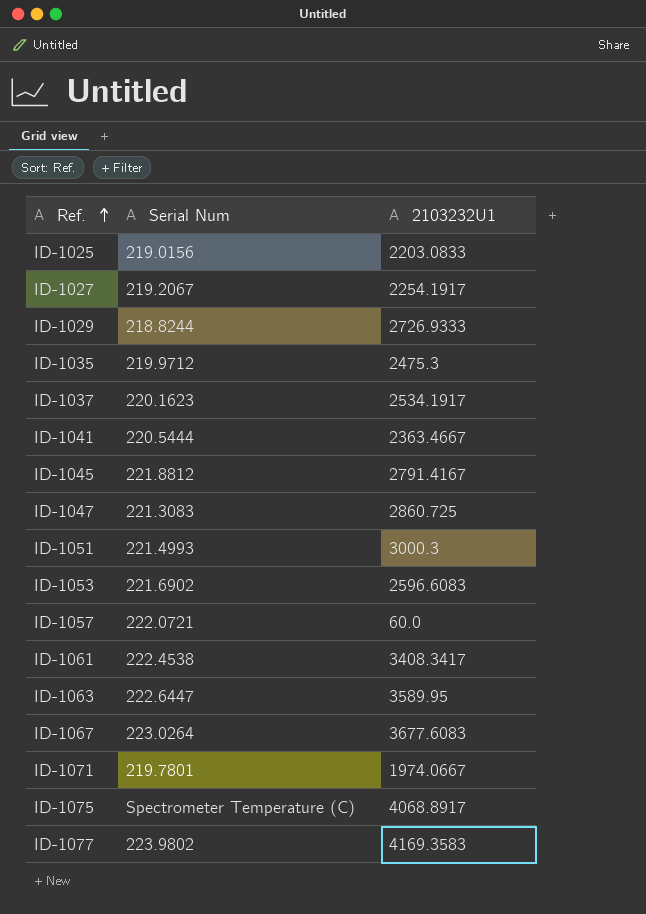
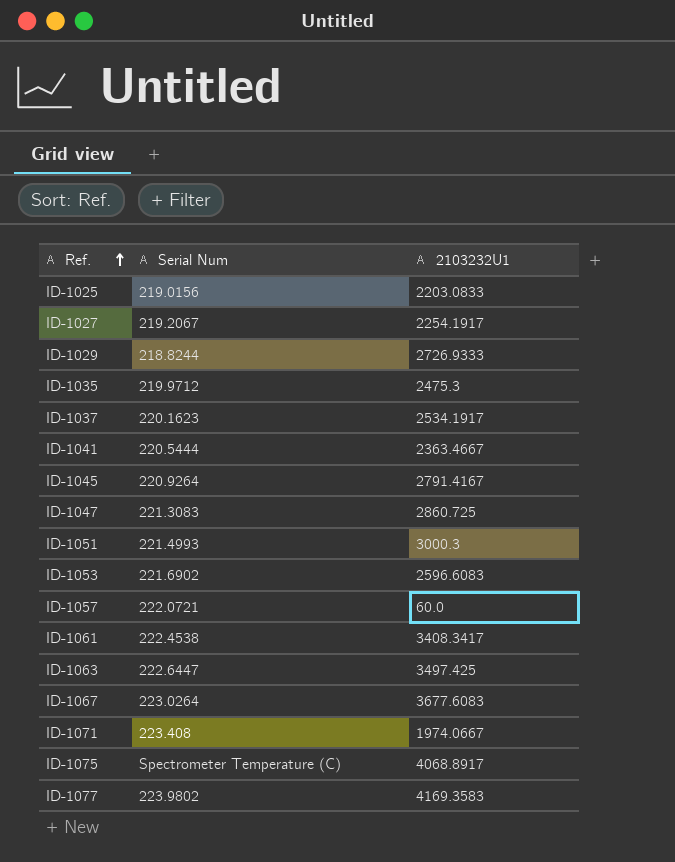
ID-1045 | Serial Num: 221.8812 -> 220.9264
ID-1063 | 2103232U1: 3589.95 -> 3497.425
ID-1071 | Serial Num: 219.7801 -> 223.408

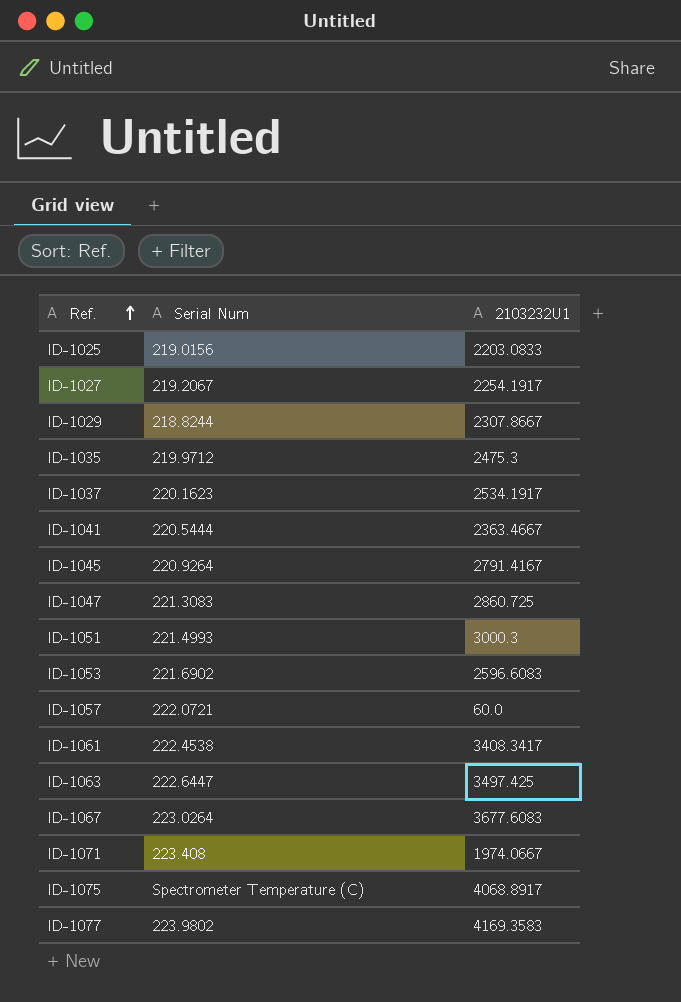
ID-1029 | 2103232U1: 2726.9333 -> 2307.8667

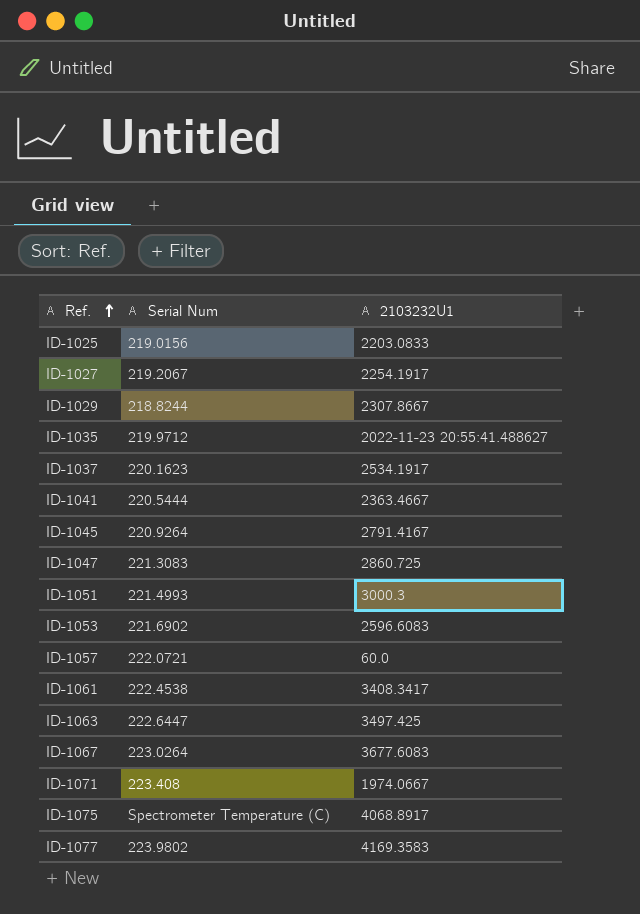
ID-1035 | 2103232U1: 2475.3 -> 2022-11-23 20:55:41.488627

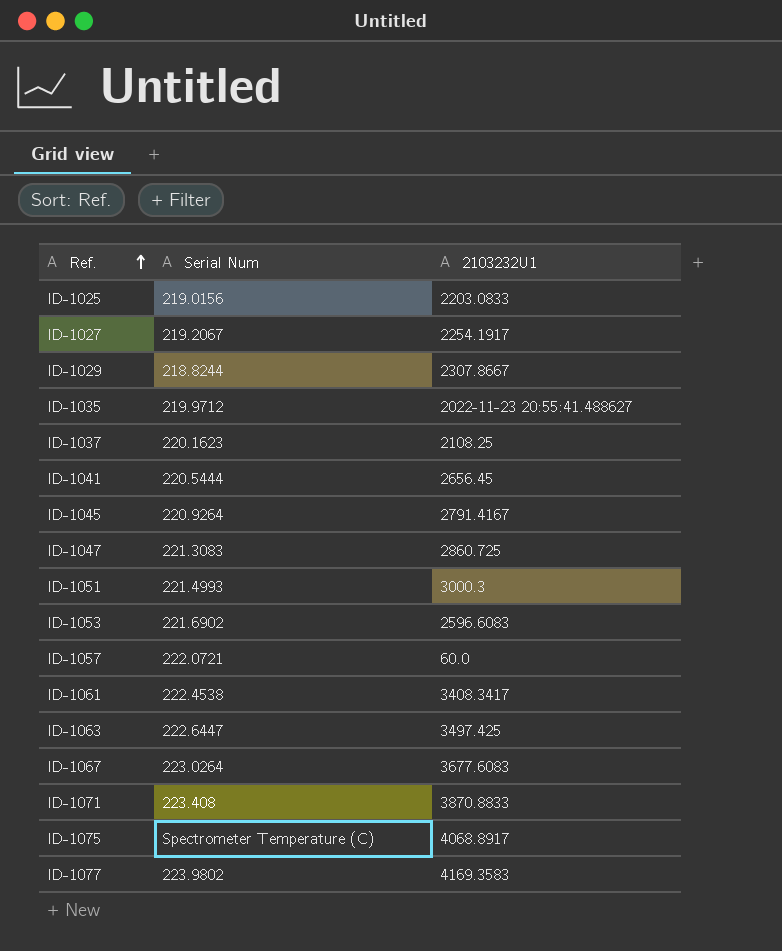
ID-1037 | 2103232U1: 2534.1917 -> 2108.25
ID-1041 | 2103232U1: 2363.4667 -> 2656.45
ID-1071 | 2103232U1: 1974.0667 -> 3870.8833

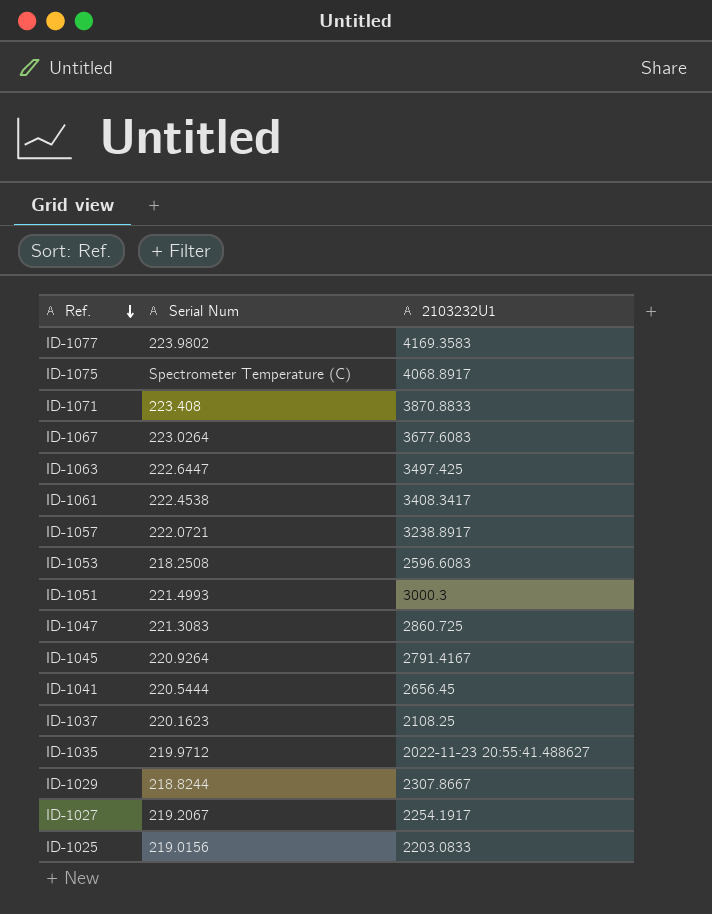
row order: Ref. ascending -> Ref. descending
ID-1057 | 2103232U1: 60.0 -> 3238.8917
ID-1053 | Serial Num: 221.6902 -> 218.2508

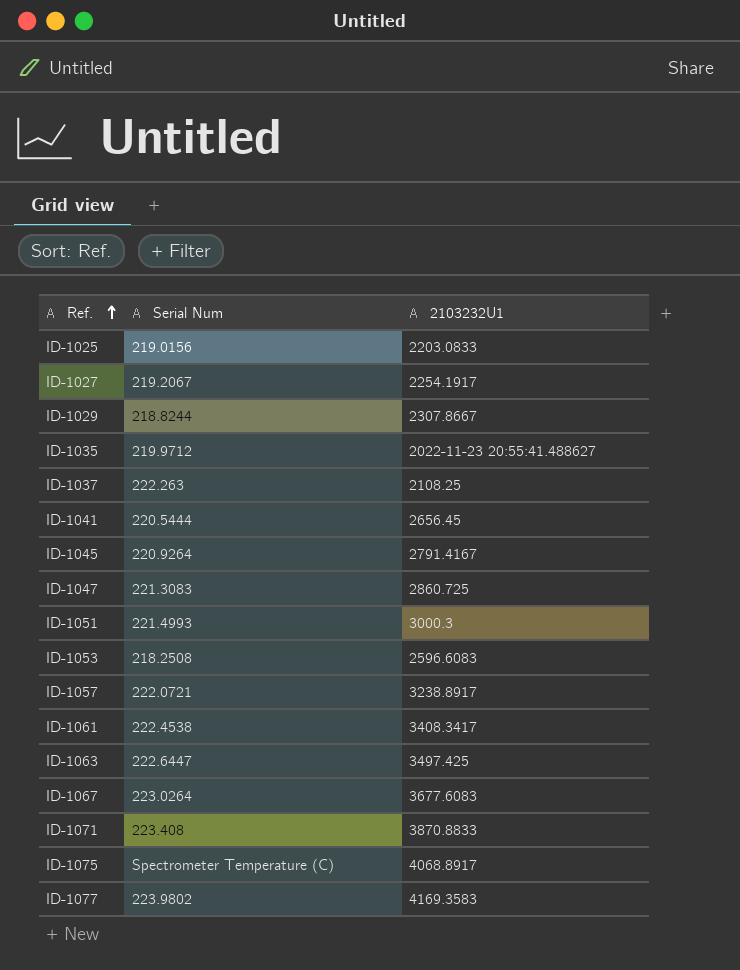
row order: Ref. descending -> Ref. ascending
ID-1037 | Serial Num: 220.1623 -> 222.263

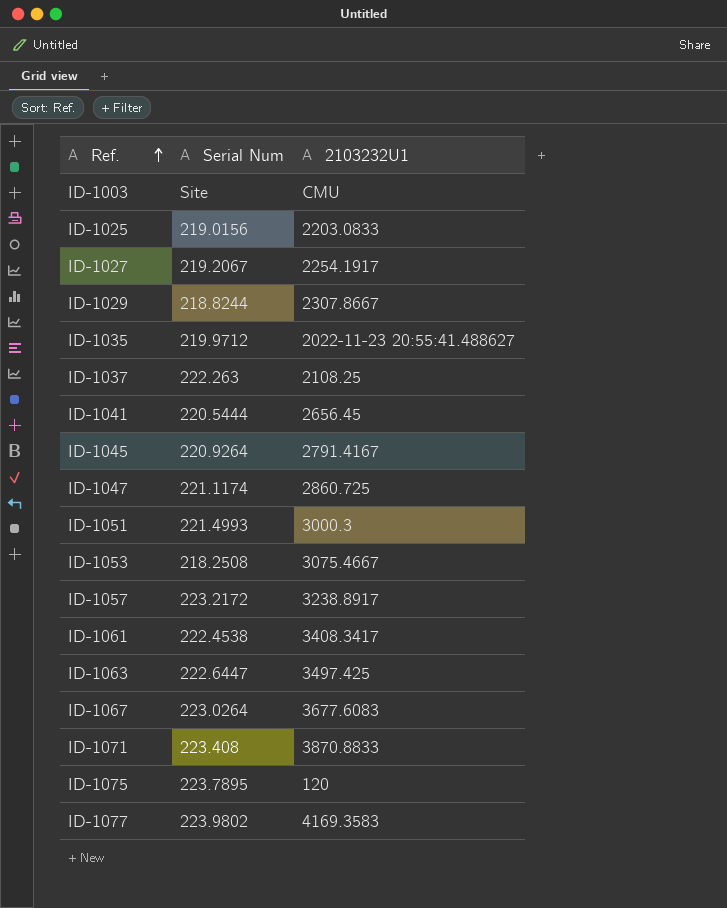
row ID-1003: none -> Site | CMU
ID-1047 | Serial Num: 221.3083 -> 221.1174
ID-1053 | 2103232U1: 2596.6083 -> 3075.4667
ID-1057 | Serial Num: 222.0721 -> 223.2172
ID-1075 | Serial Num: Spectrometer Temperature (C) -> 223.7895
ID-1075 | 2103232U1: 4068.8917 -> 120

